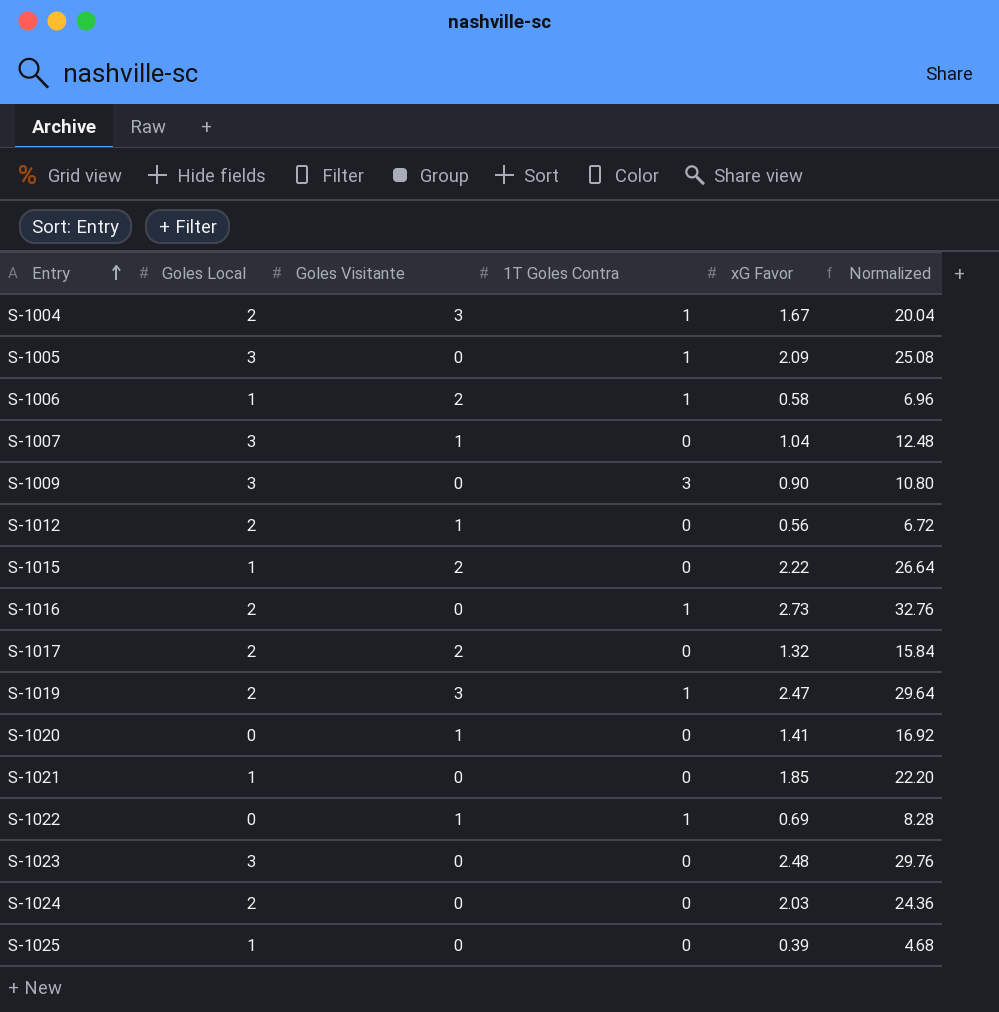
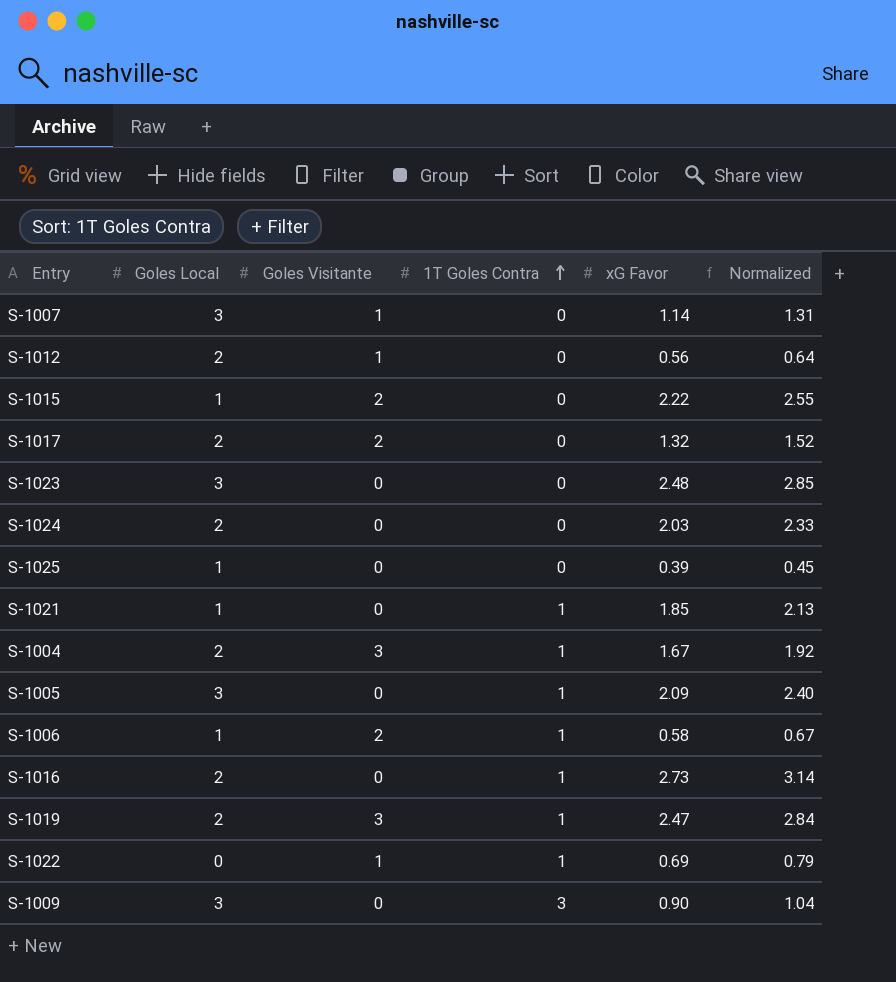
row order: Entry ascending -> 1T Goles Contra ascending
column Normalized | formula: [xG Favor] * 12 -> [xG Favor] * 1.15
row S-1020: 0 | 1 | 0 | 1.41 | 16.92 -> none
S-1007 | xG Favor: 1.04 -> 1.14
S-1021 | 1T Goles Contra: 0 -> 1

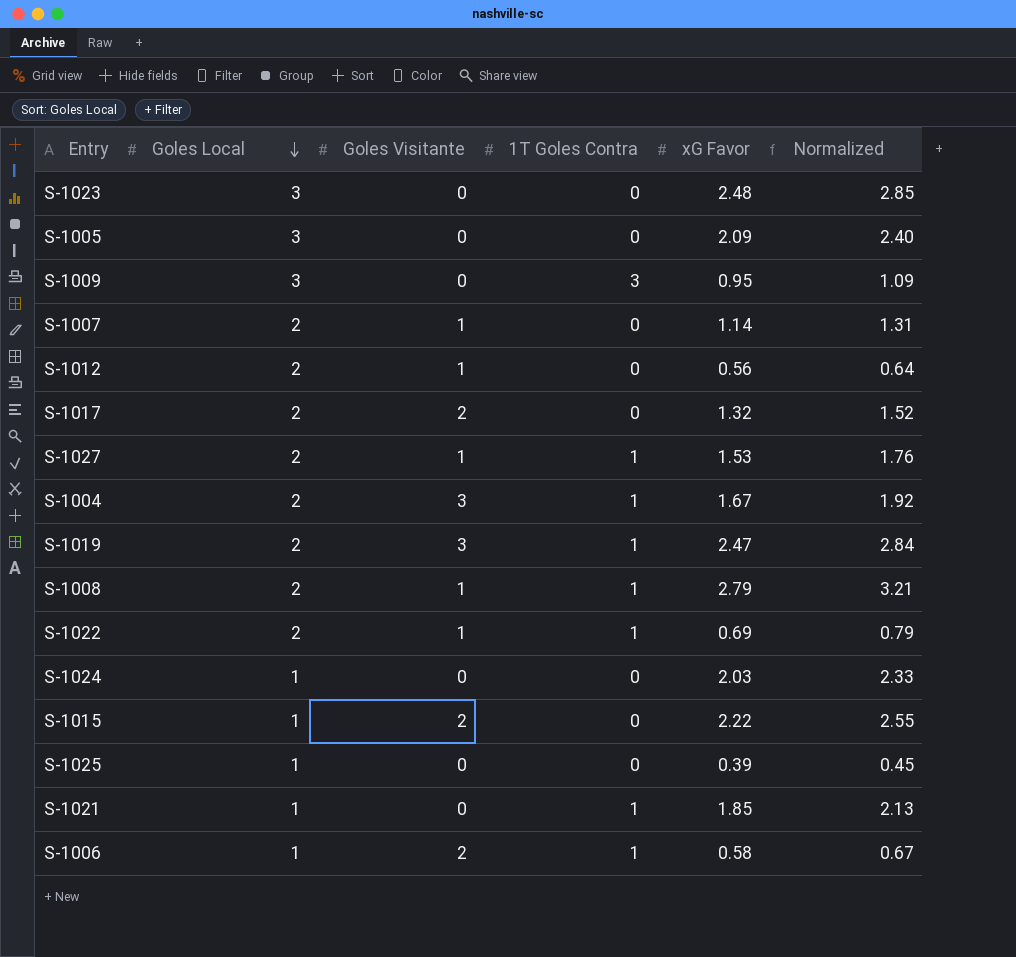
row order: 1T Goles Contra ascending -> Goles Local descending
row S-1016: 2 | 0 | 1 | 2.73 | 3.14 -> none
S-1005 | 1T Goles Contra: 1 -> 0
S-1009 | xG Favor: 0.90 -> 0.95
S-1009 | Normalized: 1.04 -> 1.09
S-1007 | Goles Local: 3 -> 2
row S-1027: none -> 2 | 1 | 1 | 1.53 | 1.76
row S-1008: none -> 2 | 1 | 1 | 2.79 | 3.21
S-1022 | Goles Local: 0 -> 2
S-1024 | Goles Local: 2 -> 1

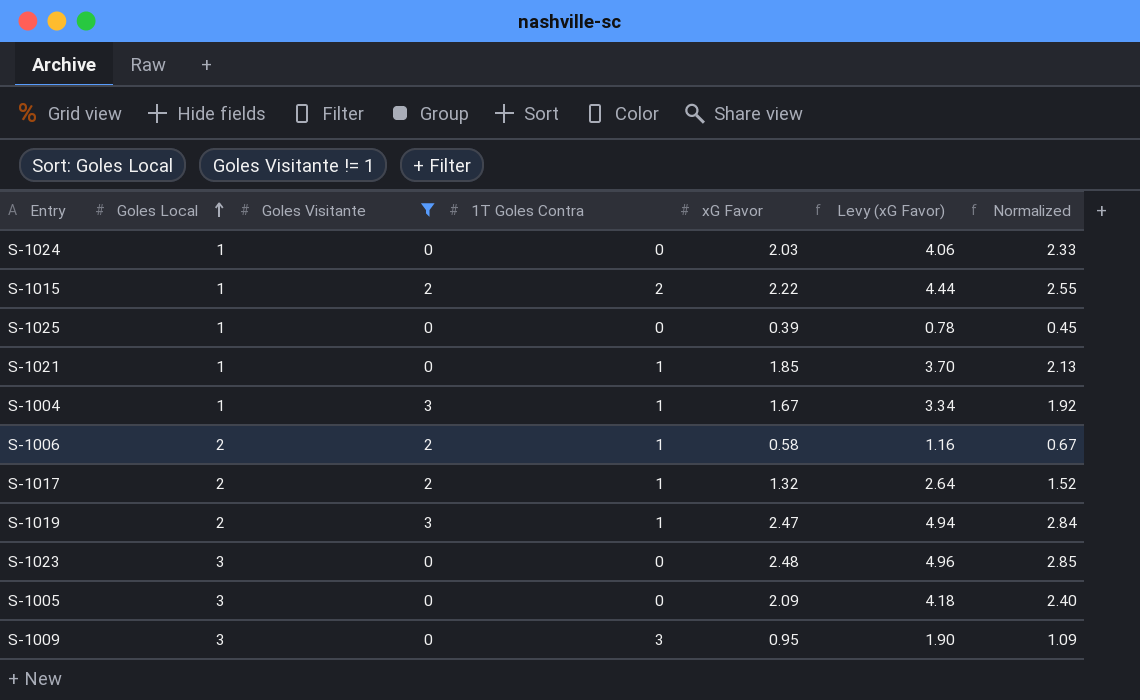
filter: none -> Goles Visitante != 1
row order: Goles Local descending -> Goles Local ascending
column Levy (xG Favor) | formula: none -> [xG Favor] * 2
S-1015 | 1T Goles Contra: 0 -> 2
S-1004 | Goles Local: 2 -> 1
S-1006 | Goles Local: 1 -> 2
S-1017 | 1T Goles Contra: 0 -> 1

